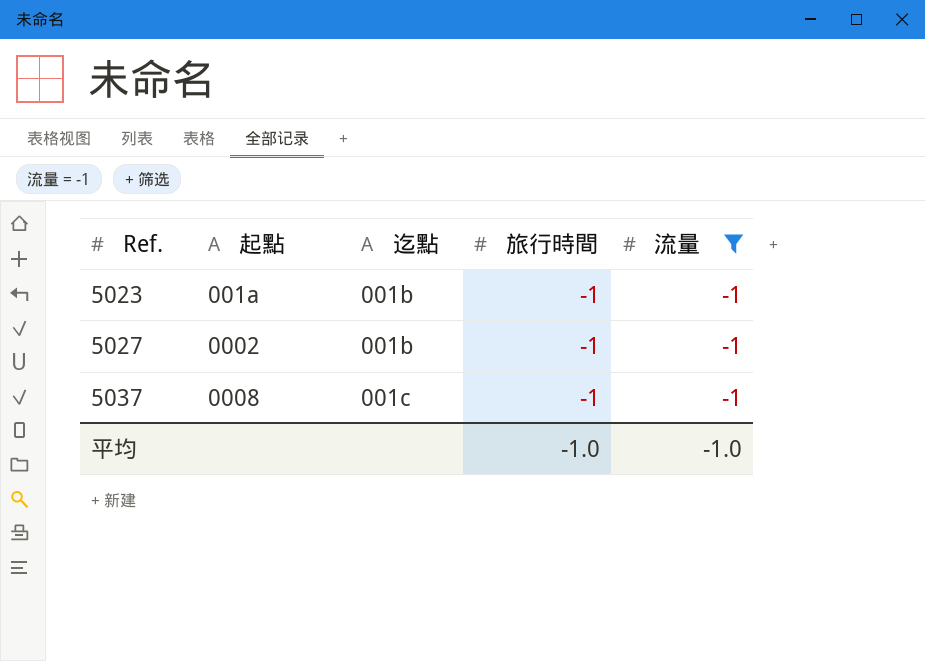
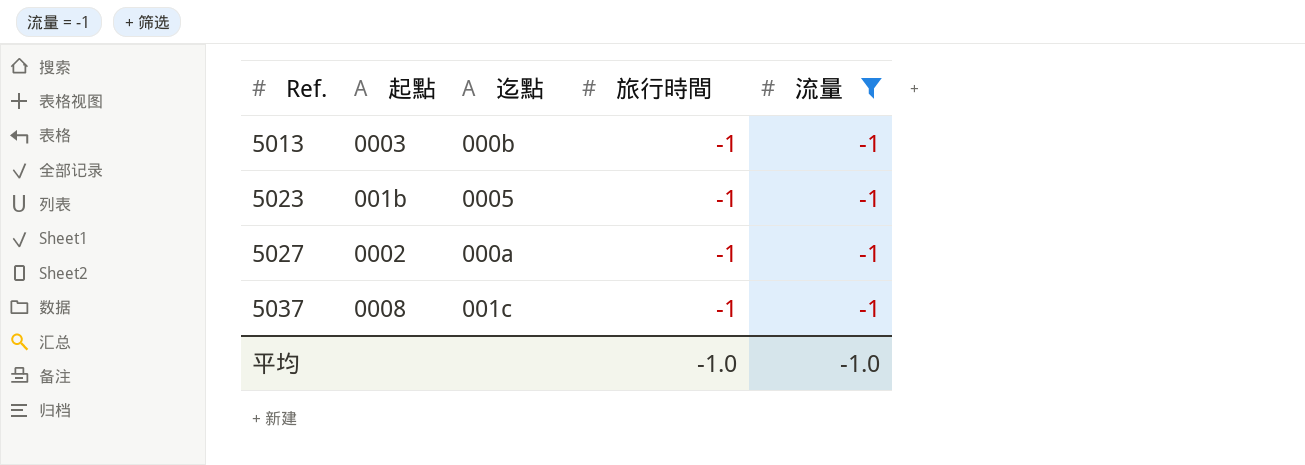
row 5013: none -> 0003 | 000b | -1 | -1
5023 | 起點: 001a -> 001b
5023 | 迄點: 001b -> 0005
5027 | 迄點: 001b -> 000a

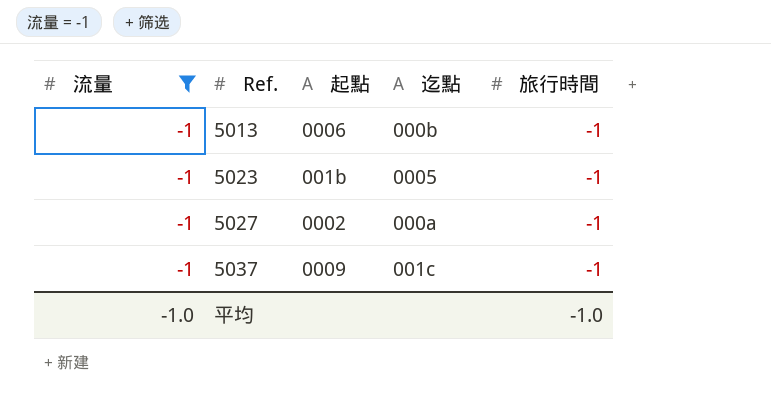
column 流量 | position: 5 -> 1
5013 | 起點: 0003 -> 0006
5037 | 起點: 0008 -> 0009

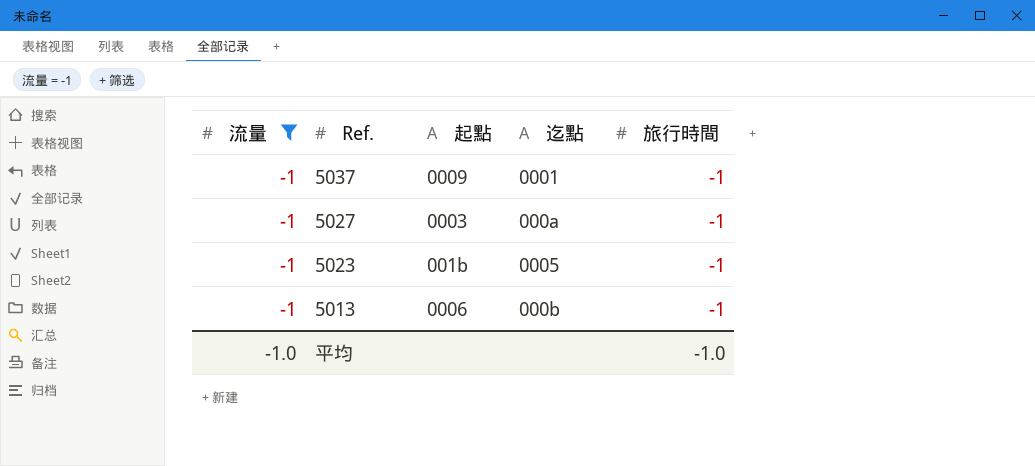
row order: Ref. ascending -> Ref. descending
5037 | 迄點: 001c -> 0001
5027 | 起點: 0002 -> 0003

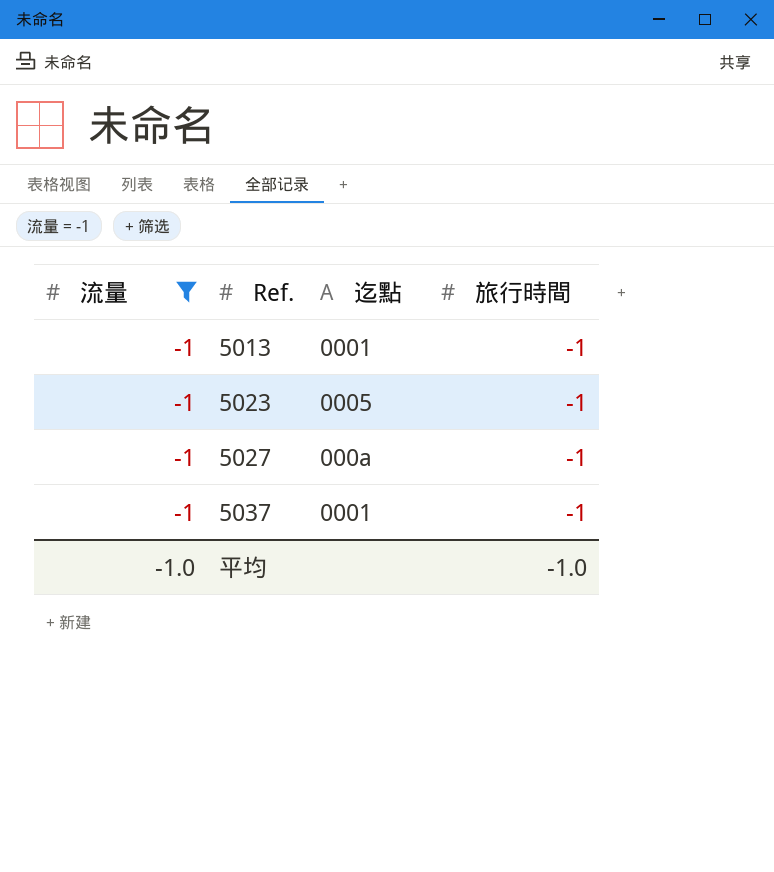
row order: Ref. descending -> Ref. ascending
column 起點 | position: 3 -> none
5013 | 迄點: 000b -> 0001

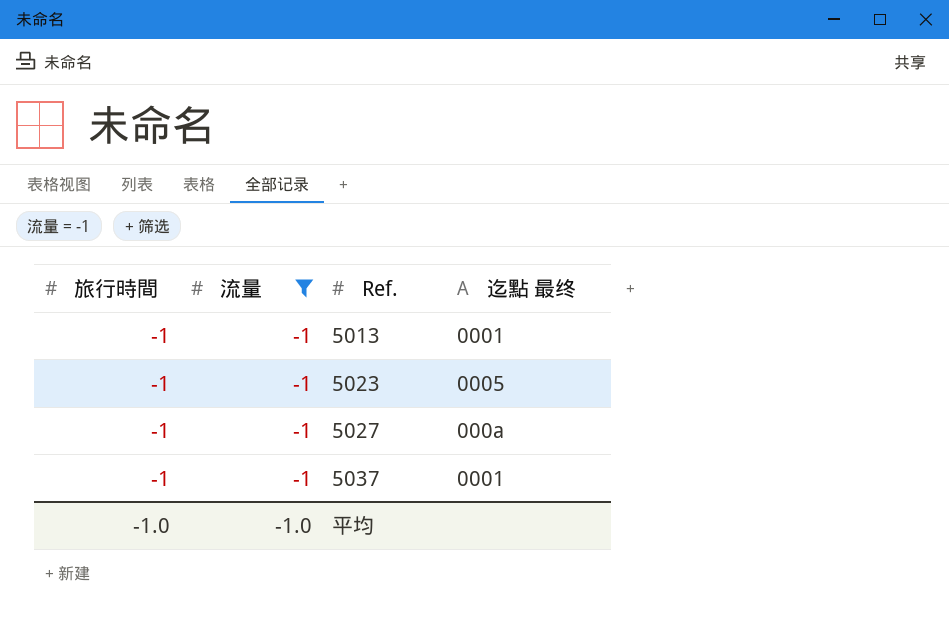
column 旅行時間 | position: 4 -> 1
column name: 迄點 -> 迄點 最终

